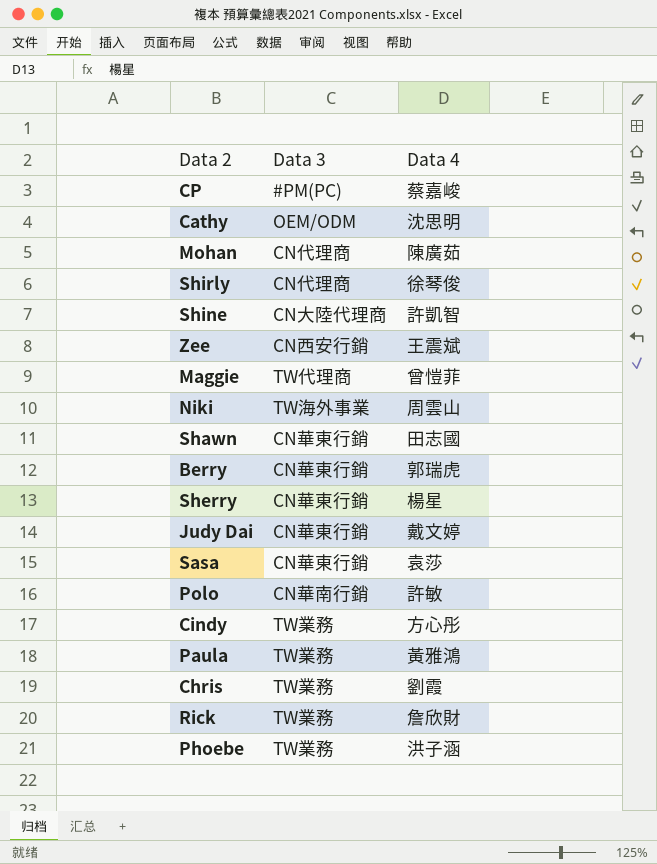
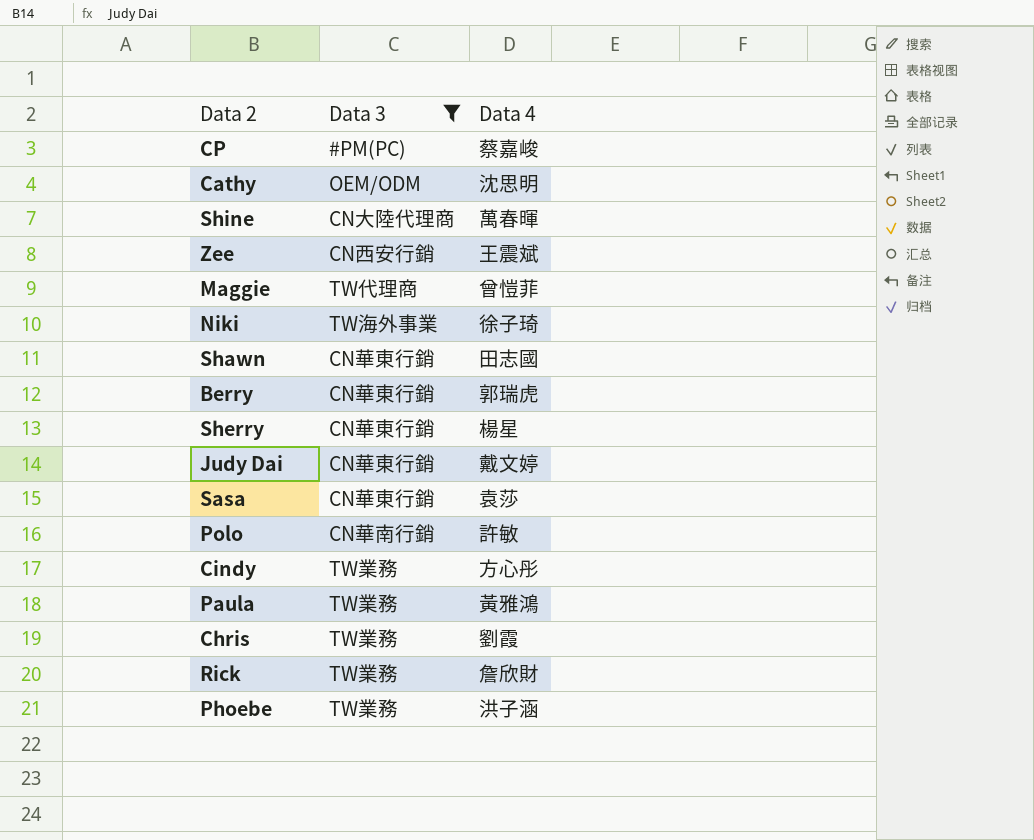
filter: none -> Data 3 != CN代理商
Shine | Data 4: 許凱智 -> 萬春暉
Niki | Data 4: 周雲山 -> 徐子琦

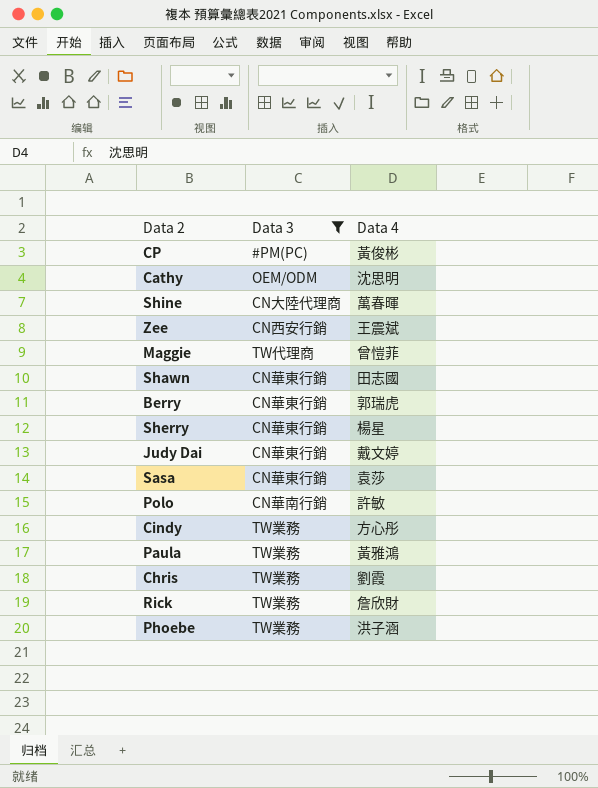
row Niki: TW海外事業 | 徐子琦 -> none
CP | Data 4: 蔡嘉峻 -> 黃俊彬

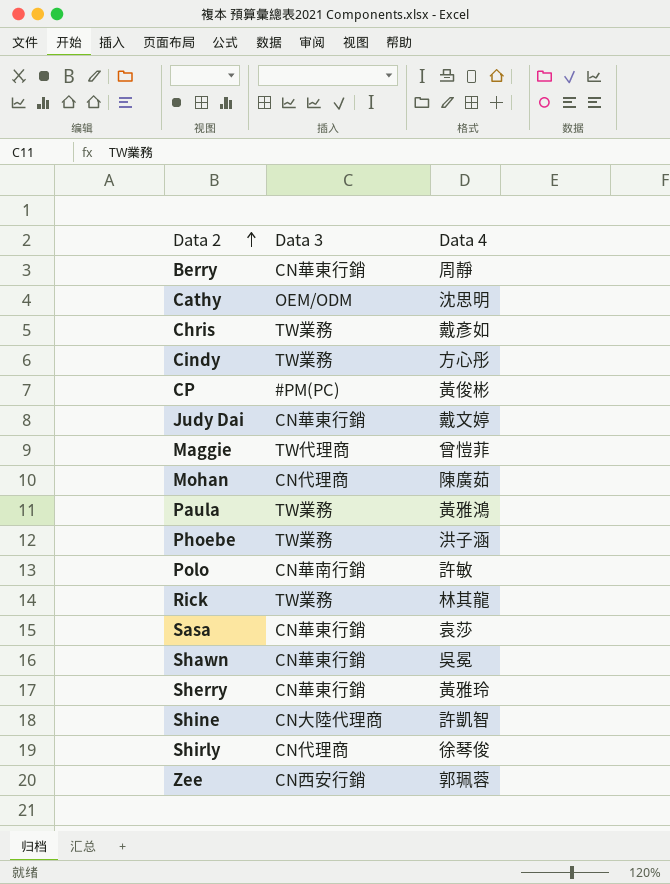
filter: Data 3 != CN代理商 -> none
row order: none -> Data 2 ascending
Berry | Data 4: 郭瑞虎 -> 周靜
Chris | Data 4: 劉霞 -> 戴彥如
Rick | Data 4: 詹欣財 -> 林其龍
Shawn | Data 4: 田志國 -> 吳冕
Sherry | Data 4: 楊星 -> 黃雅玲
Shine | Data 4: 萬春暉 -> 許凱智
Zee | Data 4: 王震斌 -> 郭珮蓉

